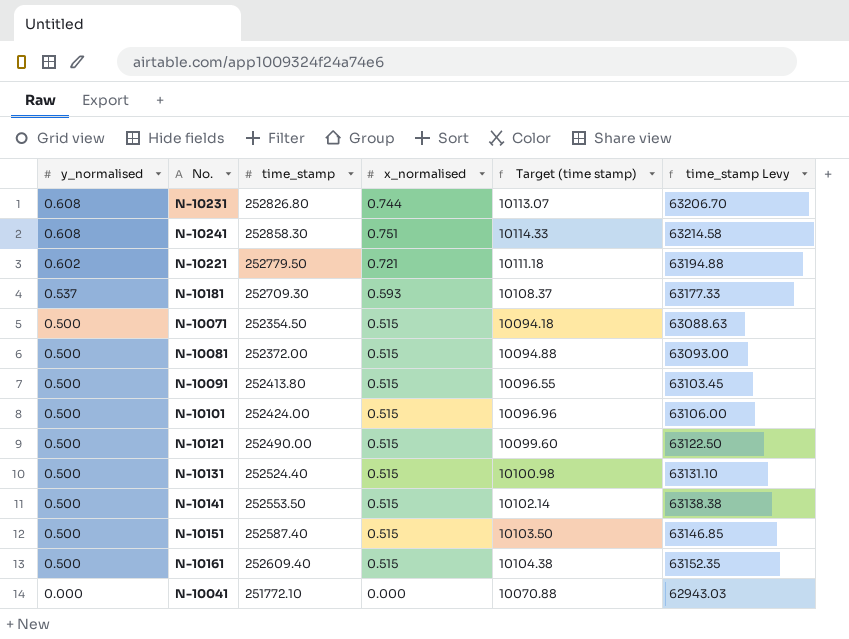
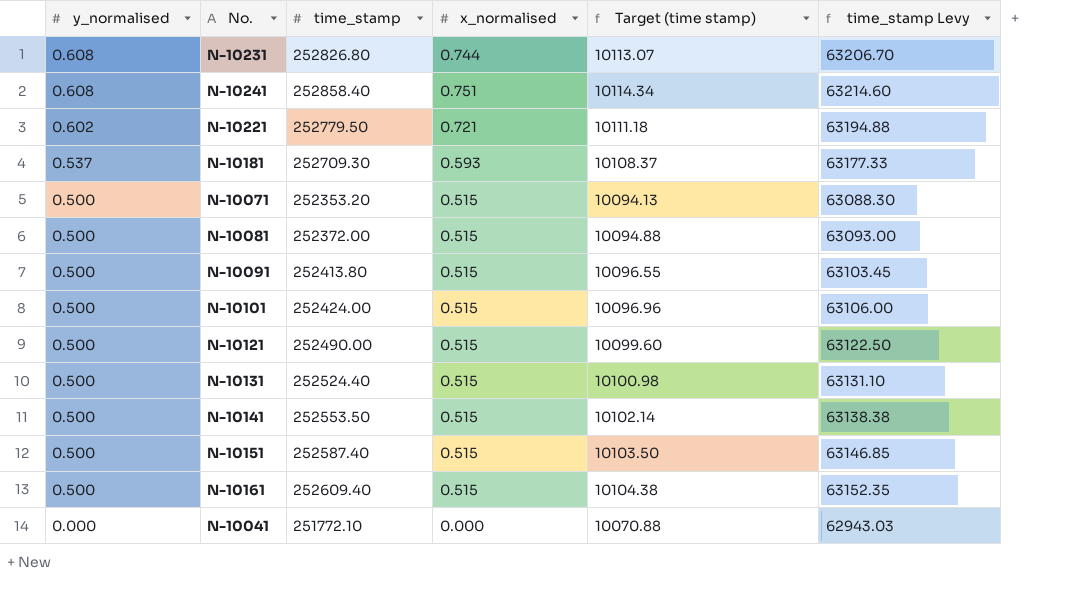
N-10241 | time_stamp: 252858.30 -> 252858.40
N-10241 | Target (time stamp): 10114.33 -> 10114.34
N-10241 | time_stamp Levy: 63214.58 -> 63214.60
N-10071 | time_stamp: 252354.50 -> 252353.20
N-10071 | Target (time stamp): 10094.18 -> 10094.13
N-10071 | time_stamp Levy: 63088.63 -> 63088.30

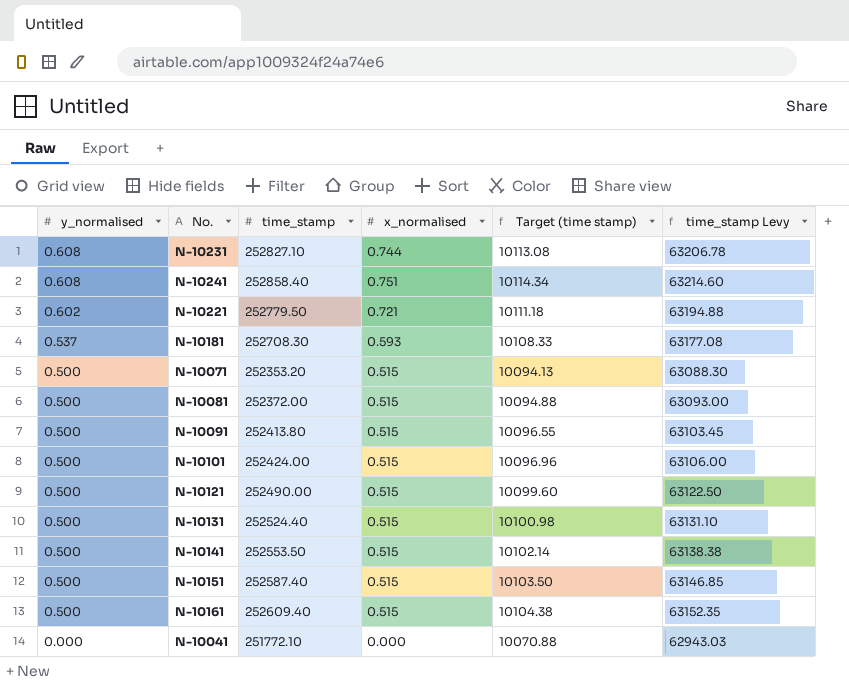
N-10231 | time_stamp: 252826.80 -> 252827.10
N-10231 | Target (time stamp): 10113.07 -> 10113.08
N-10231 | time_stamp Levy: 63206.70 -> 63206.78
N-10181 | time_stamp: 252709.30 -> 252708.30
N-10181 | Target (time stamp): 10108.37 -> 10108.33
N-10181 | time_stamp Levy: 63177.33 -> 63177.08

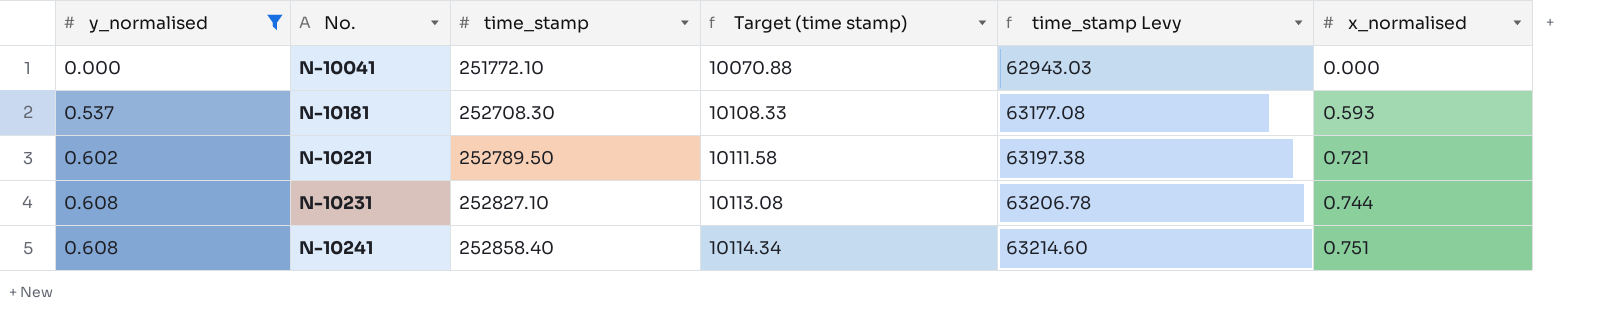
filter: none -> y_normalised != 0.500
row order: y_normalised descending -> y_normalised ascending
column x_normalised | position: 4 -> 6
N-10221 | time_stamp: 252779.50 -> 252789.50
N-10221 | Target (time stamp): 10111.18 -> 10111.58
N-10221 | time_stamp Levy: 63194.88 -> 63197.38

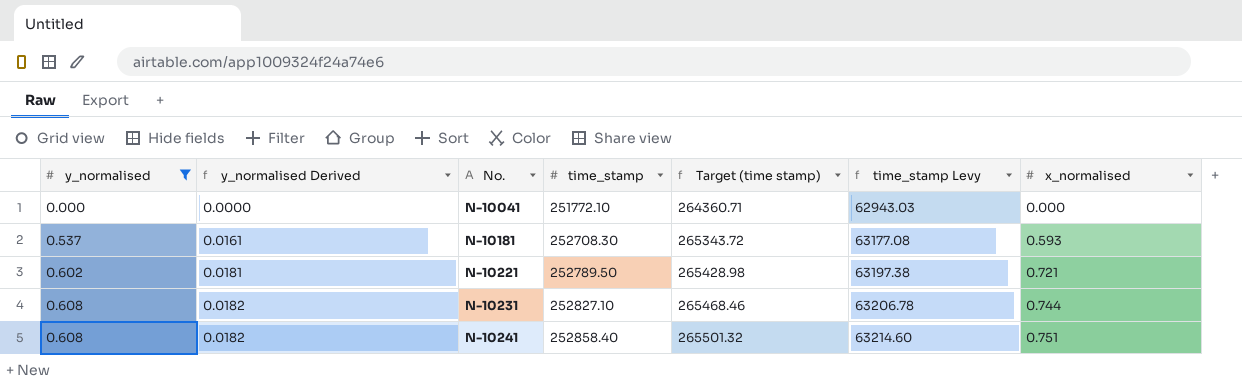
column y_normalised Derived | formula: none -> [y_normalised] * 0.03
column Target (time stamp) | formula: [time_stamp] * 0.04 -> [time_stamp] * 1.05

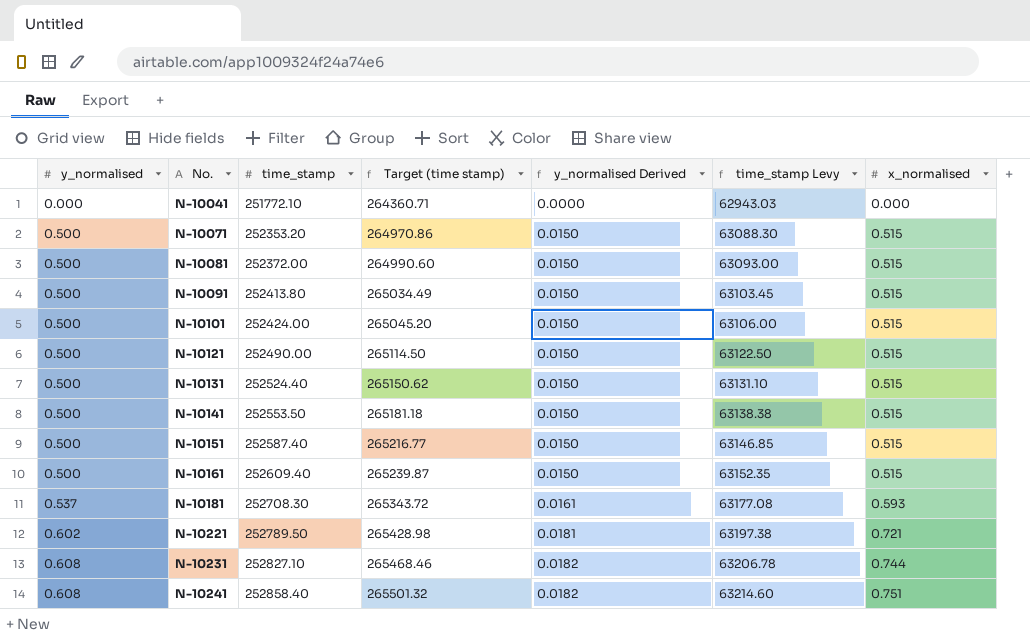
filter: y_normalised != 0.500 -> none
column y_normalised Derived | position: 2 -> 5

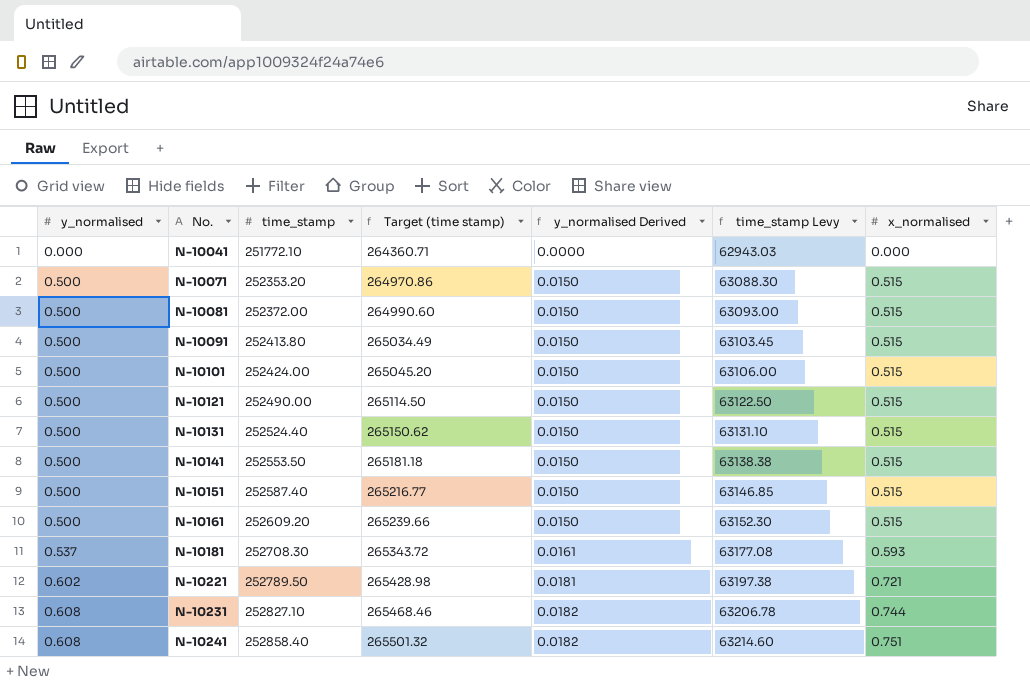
N-10161 | time_stamp: 252609.40 -> 252609.20
N-10161 | Target (time stamp): 265239.87 -> 265239.66
N-10161 | time_stamp Levy: 63152.35 -> 63152.30

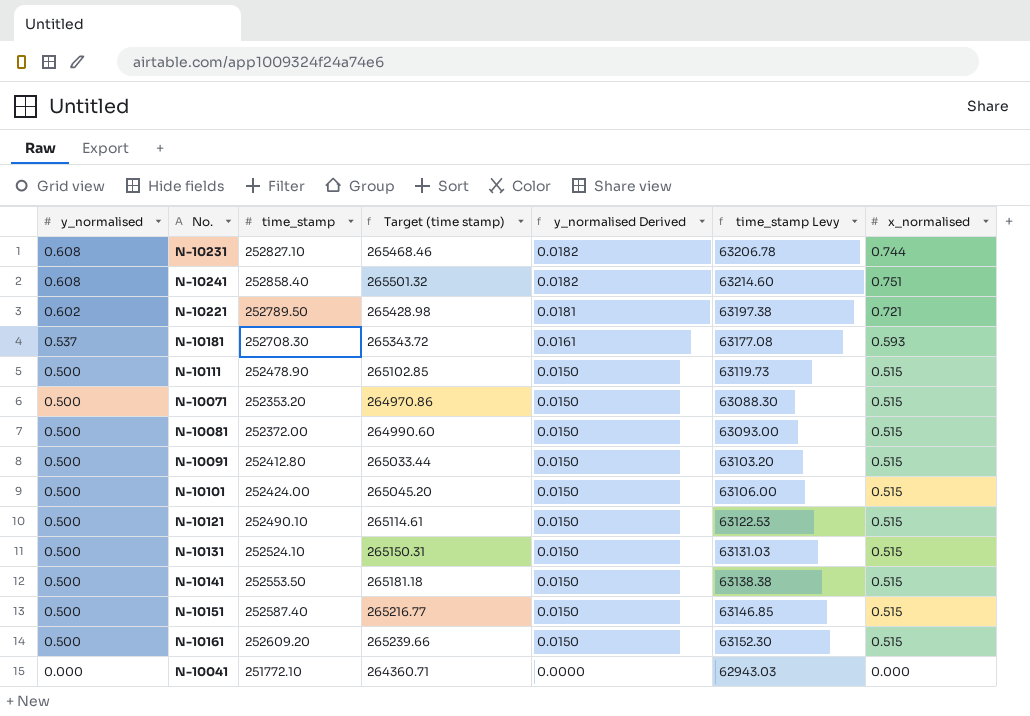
row order: y_normalised ascending -> y_normalised descending
row N-10111: none -> 0.500 | 252478.90 | 265102.85 | 0.0150 | 63119.73 | 0.515
N-10091 | time_stamp: 252413.80 -> 252412.80
N-10091 | Target (time stamp): 265034.49 -> 265033.44
N-10091 | time_stamp Levy: 63103.45 -> 63103.20
N-10121 | time_stamp: 252490.00 -> 252490.10
N-10121 | Target (time stamp): 265114.50 -> 265114.61
N-10121 | time_stamp Levy: 63122.50 -> 63122.53
N-10131 | time_stamp: 252524.40 -> 252524.10
N-10131 | Target (time stamp): 265150.62 -> 265150.31
N-10131 | time_stamp Levy: 63131.10 -> 63131.03

